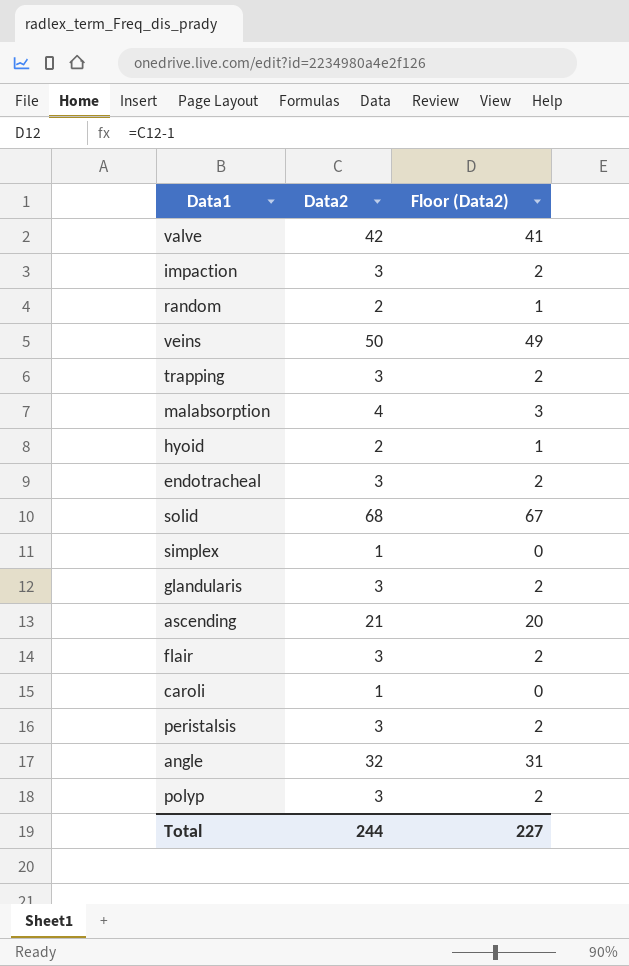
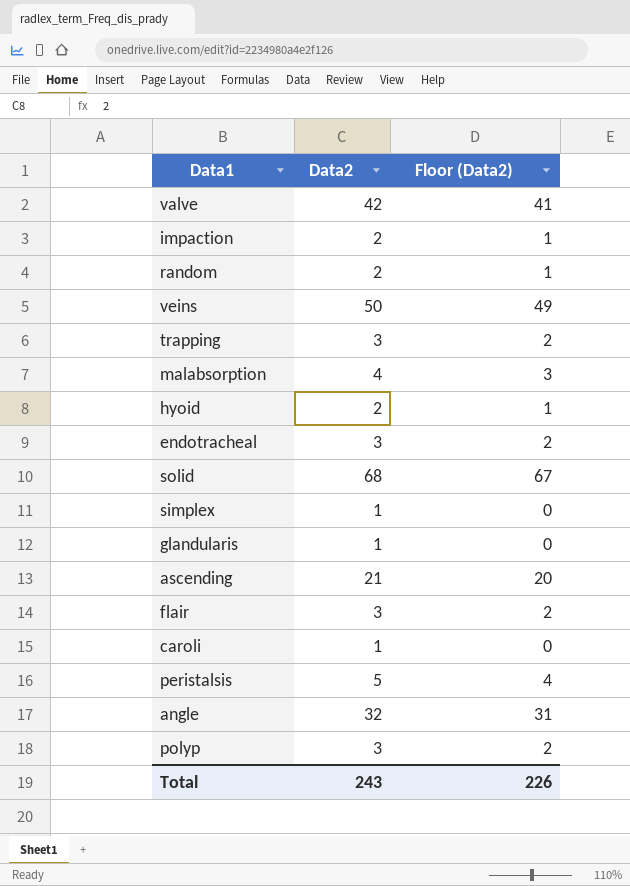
impaction | Data2: 3 -> 2
impaction | Floor (Data2): 2 -> 1
glandularis | Data2: 3 -> 1
glandularis | Floor (Data2): 2 -> 0
peristalsis | Data2: 3 -> 5
peristalsis | Floor (Data2): 2 -> 4
Total | Data2: 244 -> 243
Total | Floor (Data2): 227 -> 226

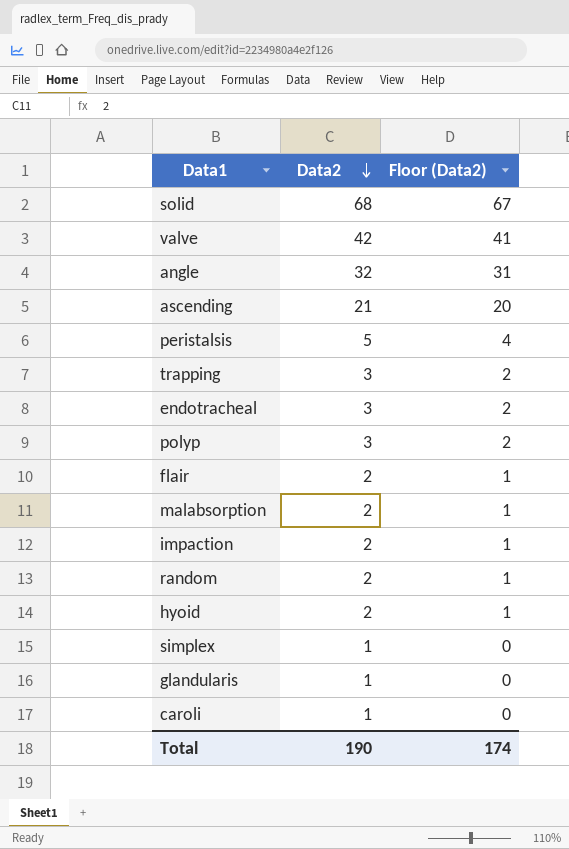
row order: none -> Data2 descending
row veins: 50 | 49 -> none
flair | Data2: 3 -> 2
flair | Floor (Data2): 2 -> 1
malabsorption | Data2: 4 -> 2
malabsorption | Floor (Data2): 3 -> 1
Total | Data2: 243 -> 190
Total | Floor (Data2): 226 -> 174

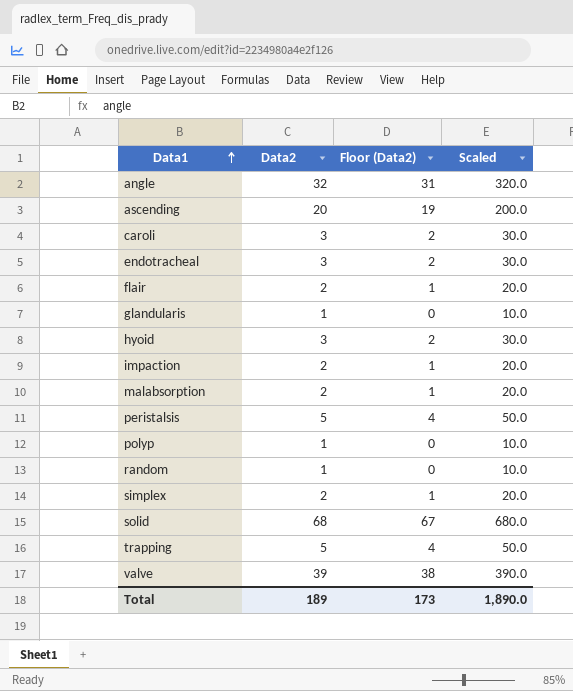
row order: Data2 descending -> Data1 ascending
column Scaled | formula: none -> [Data2] * 10
ascending | Data2: 21 -> 20
ascending | Floor (Data2): 20 -> 19
caroli | Data2: 1 -> 3
caroli | Floor (Data2): 0 -> 2
hyoid | Data2: 2 -> 3
hyoid | Floor (Data2): 1 -> 2
polyp | Data2: 3 -> 1
polyp | Floor (Data2): 2 -> 0
random | Data2: 2 -> 1
random | Floor (Data2): 1 -> 0
simplex | Data2: 1 -> 2
simplex | Floor (Data2): 0 -> 1
trapping | Data2: 3 -> 5
trapping | Floor (Data2): 2 -> 4
valve | Data2: 42 -> 39
valve | Floor (Data2): 41 -> 38
Total | Data2: 190 -> 189
Total | Floor (Data2): 174 -> 173

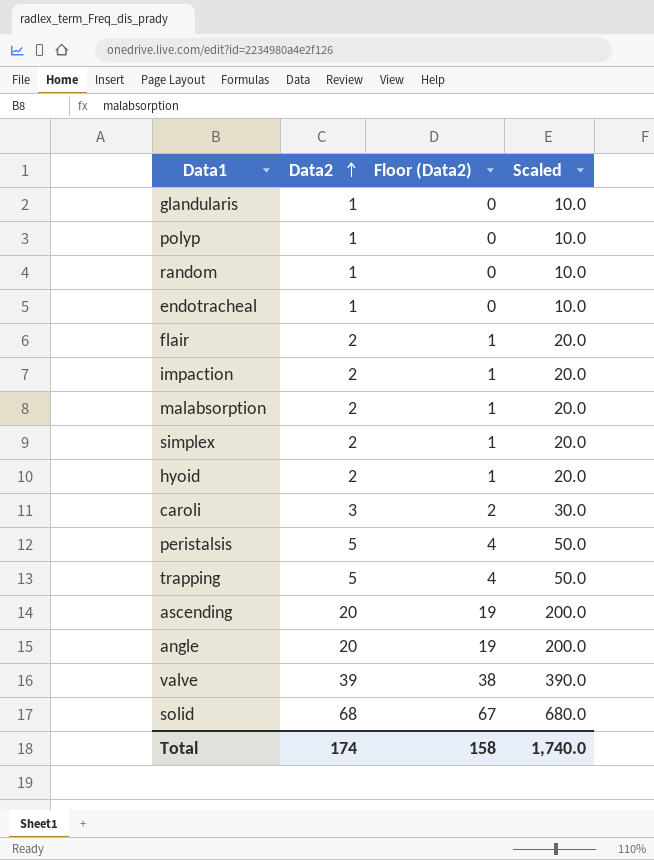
row order: Data1 ascending -> Data2 ascending
endotracheal | Data2: 3 -> 1
endotracheal | Floor (Data2): 2 -> 0
endotracheal | Scaled: 30.0 -> 10.0
hyoid | Data2: 3 -> 2
hyoid | Floor (Data2): 2 -> 1
hyoid | Scaled: 30.0 -> 20.0
angle | Data2: 32 -> 20
angle | Floor (Data2): 31 -> 19
angle | Scaled: 320.0 -> 200.0
Total | Data2: 189 -> 174
Total | Floor (Data2): 173 -> 158
Total | Scaled: 1,890.0 -> 1,740.0

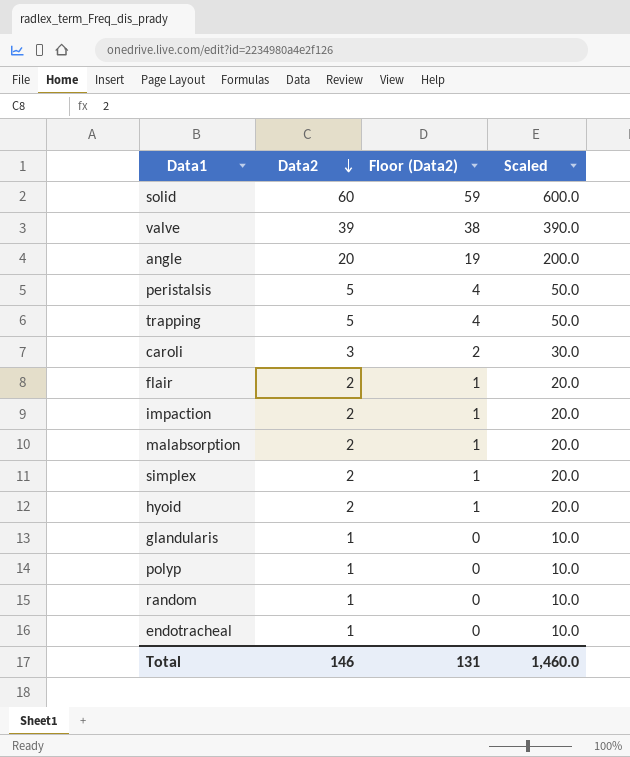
row order: Data2 ascending -> Data2 descending
row ascending: 20 | 19 | 200.0 -> none
solid | Data2: 68 -> 60
solid | Floor (Data2): 67 -> 59
solid | Scaled: 680.0 -> 600.0
Total | Data2: 174 -> 146
Total | Floor (Data2): 158 -> 131
Total | Scaled: 1,740.0 -> 1,460.0

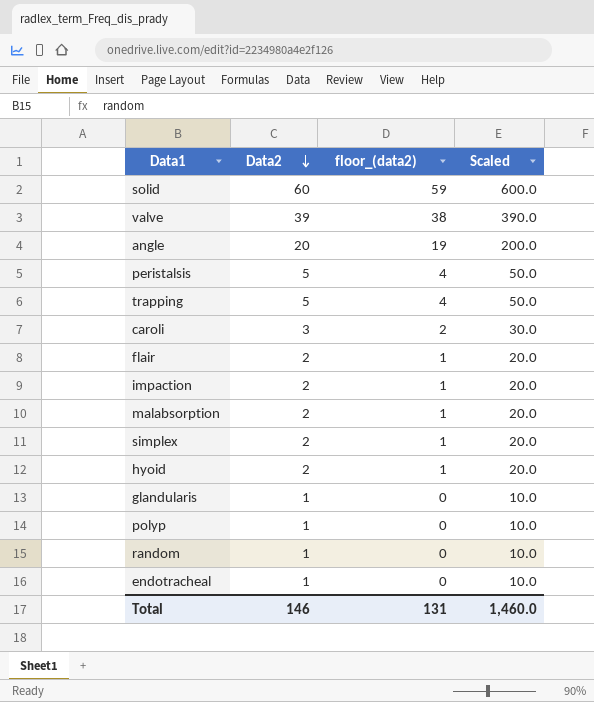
column name: Floor (Data2) -> floor_(data2)

